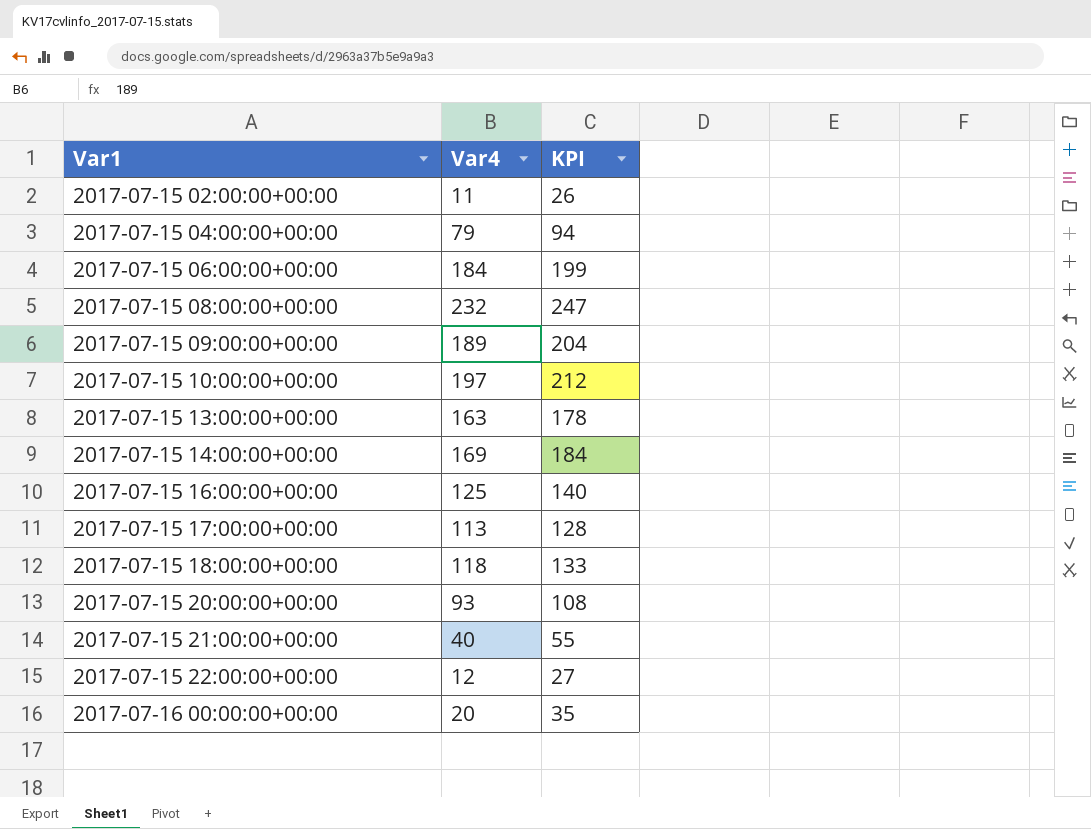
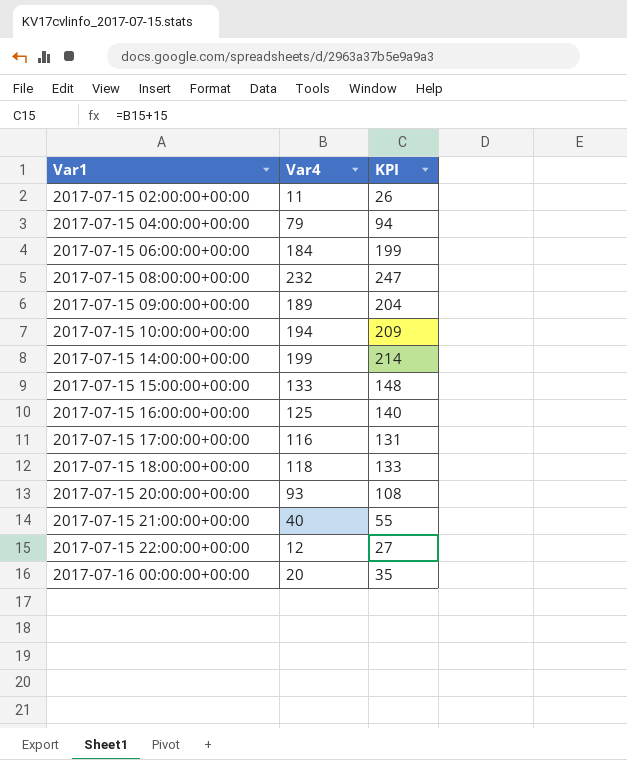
row 2017-07-15 13:00:00+00:00: 163 | 178 -> none
2017-07-15 10:00:00+00:00 | Var4: 197 -> 194
2017-07-15 10:00:00+00:00 | KPI: 212 -> 209
2017-07-15 14:00:00+00:00 | Var4: 169 -> 199
2017-07-15 14:00:00+00:00 | KPI: 184 -> 214
row 2017-07-15 15:00:00+00:00: none -> 133 | 148
2017-07-15 17:00:00+00:00 | Var4: 113 -> 116
2017-07-15 17:00:00+00:00 | KPI: 128 -> 131

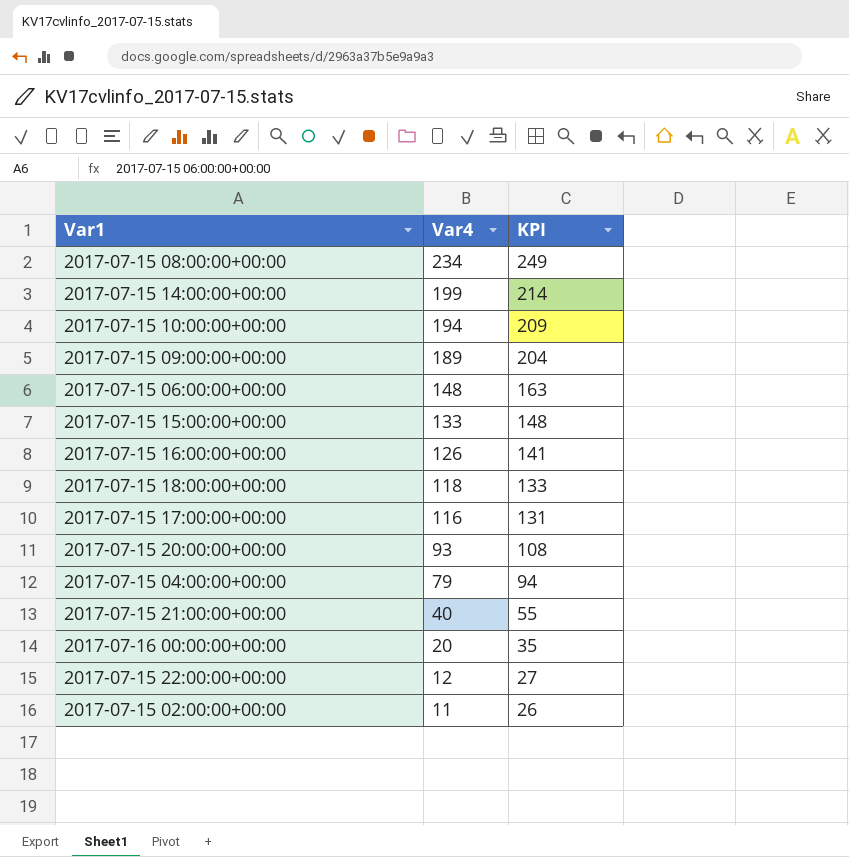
row order: Var1 ascending -> Var4 descending
2017-07-15 08:00:00+00:00 | Var4: 232 -> 234
2017-07-15 08:00:00+00:00 | KPI: 247 -> 249
2017-07-15 06:00:00+00:00 | Var4: 184 -> 148
2017-07-15 06:00:00+00:00 | KPI: 199 -> 163
2017-07-15 16:00:00+00:00 | Var4: 125 -> 126
2017-07-15 16:00:00+00:00 | KPI: 140 -> 141

